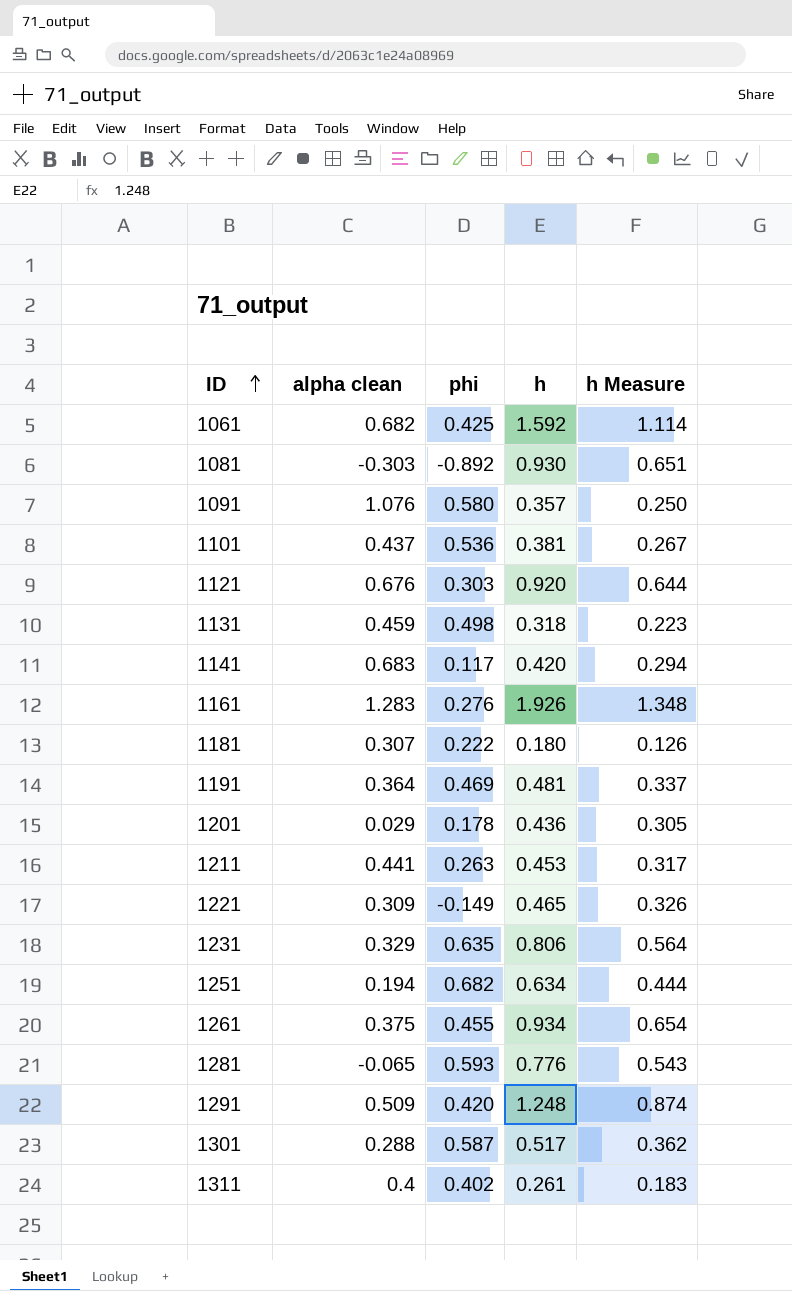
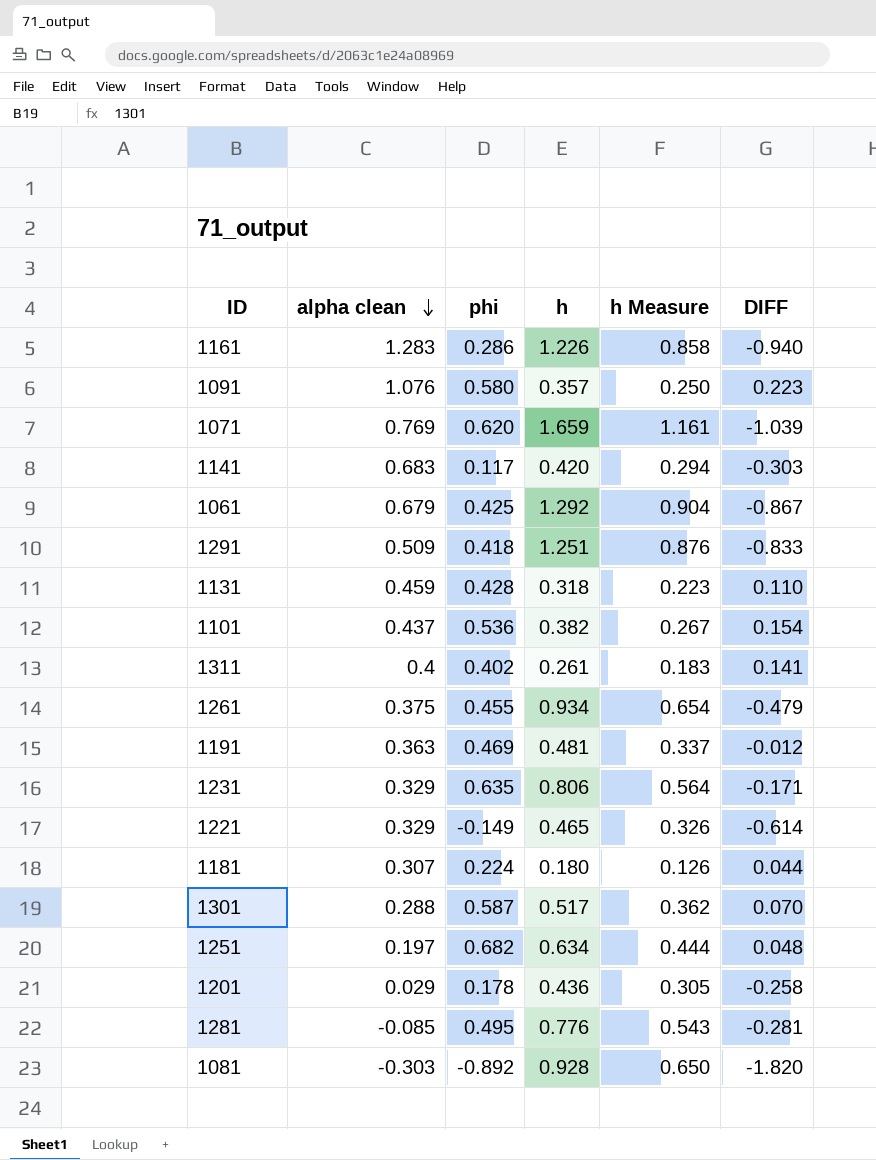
row order: ID ascending -> alpha clean descending
column DIFF | formula: none -> [phi] - [h]
row 1121: 0.676 | 0.303 | 0.920 | 0.644 -> none
row 1211: 0.441 | 0.263 | 0.453 | 0.317 -> none
1161 | phi: 0.276 -> 0.286
1161 | h: 1.926 -> 1.226
1161 | h Measure: 1.348 -> 0.858
row 1071: none -> 0.769 | 0.620 | 1.659 | 1.161 | -1.039
1061 | alpha clean: 0.682 -> 0.679
1061 | h: 1.592 -> 1.292
1061 | h Measure: 1.114 -> 0.904
1291 | phi: 0.420 -> 0.418
1291 | h: 1.248 -> 1.251
1291 | h Measure: 0.874 -> 0.876
1131 | phi: 0.498 -> 0.428
1101 | h: 0.381 -> 0.382
1191 | alpha clean: 0.364 -> 0.363
1221 | alpha clean: 0.309 -> 0.329
1181 | phi: 0.222 -> 0.224
1251 | alpha clean: 0.194 -> 0.197
1281 | alpha clean: -0.065 -> -0.085
1281 | phi: 0.593 -> 0.495
1081 | h: 0.930 -> 0.928
1081 | h Measure: 0.651 -> 0.650

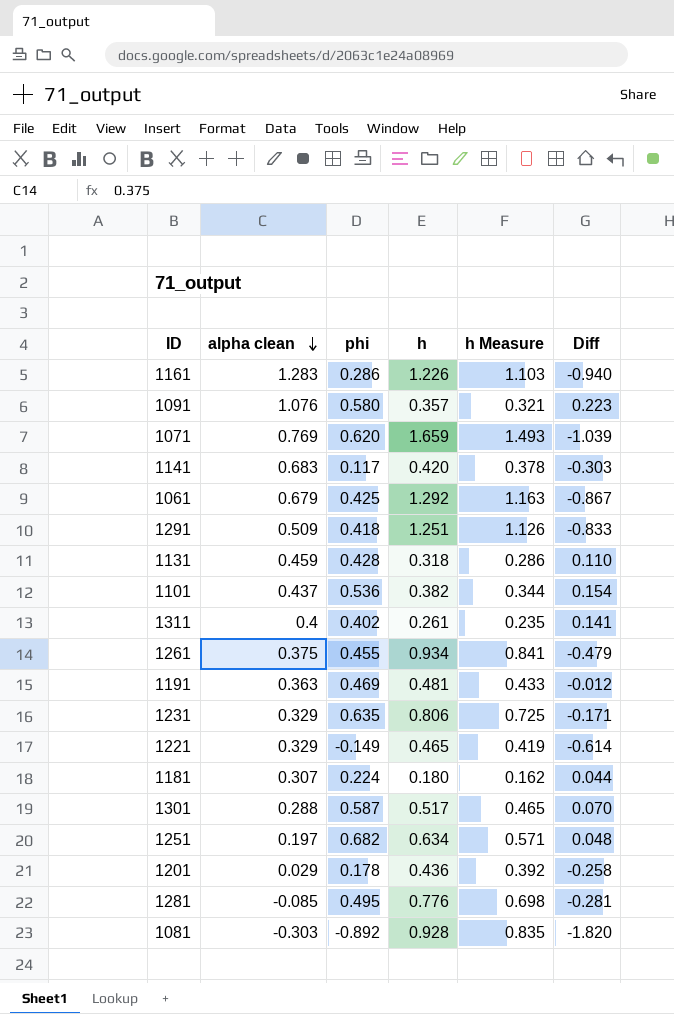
column h Measure | formula: [h] * 0.7 -> [h] * 0.9
column name: DIFF -> Diff

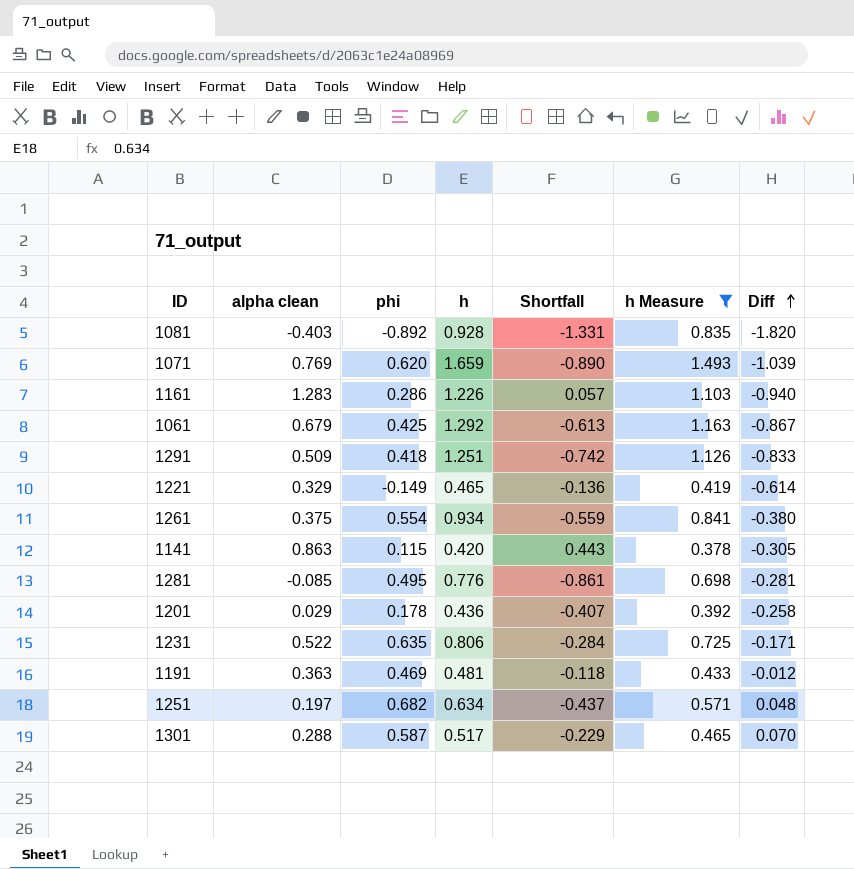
filter: none -> h Measure >= 0.378
row order: alpha clean descending -> Diff ascending
column Shortfall | formula: none -> [alpha clean] - [h]
1081 | alpha clean: -0.303 -> -0.403
1261 | phi: 0.455 -> 0.554
1261 | Diff: -0.479 -> -0.380
1141 | alpha clean: 0.683 -> 0.863
1141 | phi: 0.117 -> 0.115
1141 | Diff: -0.303 -> -0.305
1231 | alpha clean: 0.329 -> 0.522

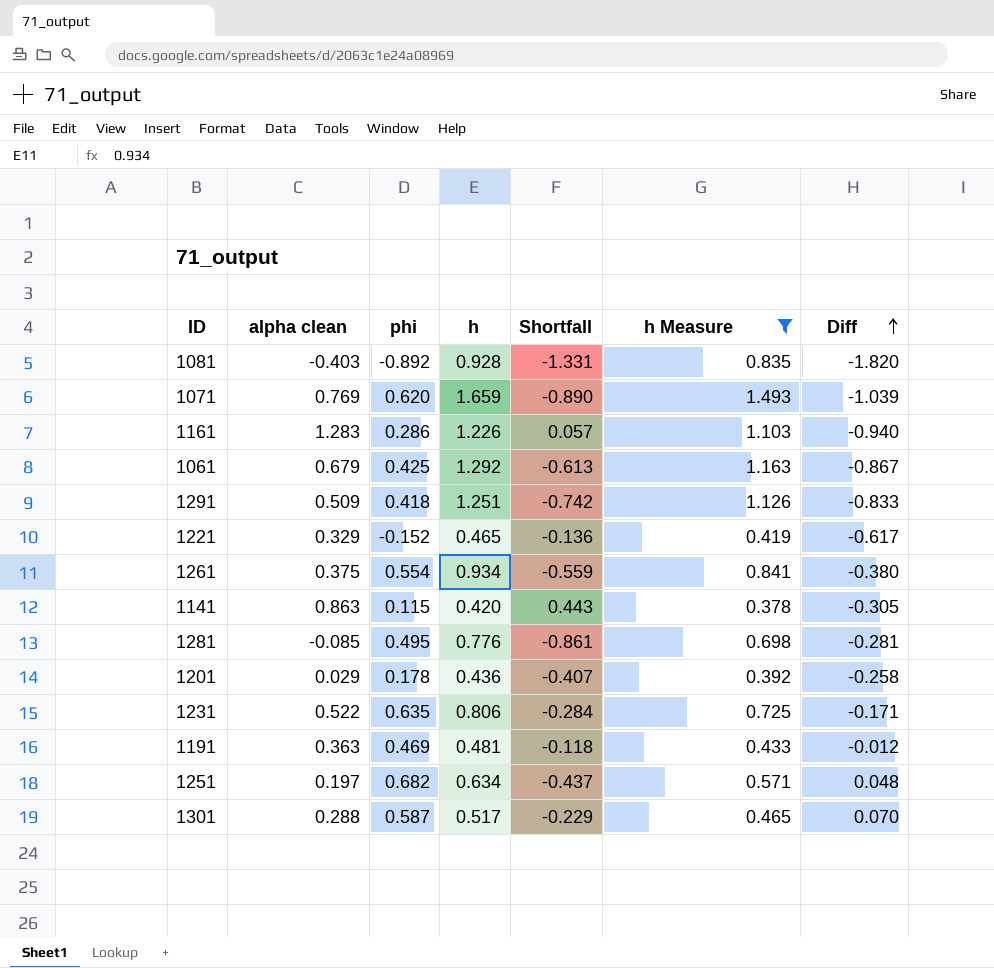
1221 | phi: -0.149 -> -0.152
1221 | Diff: -0.614 -> -0.617

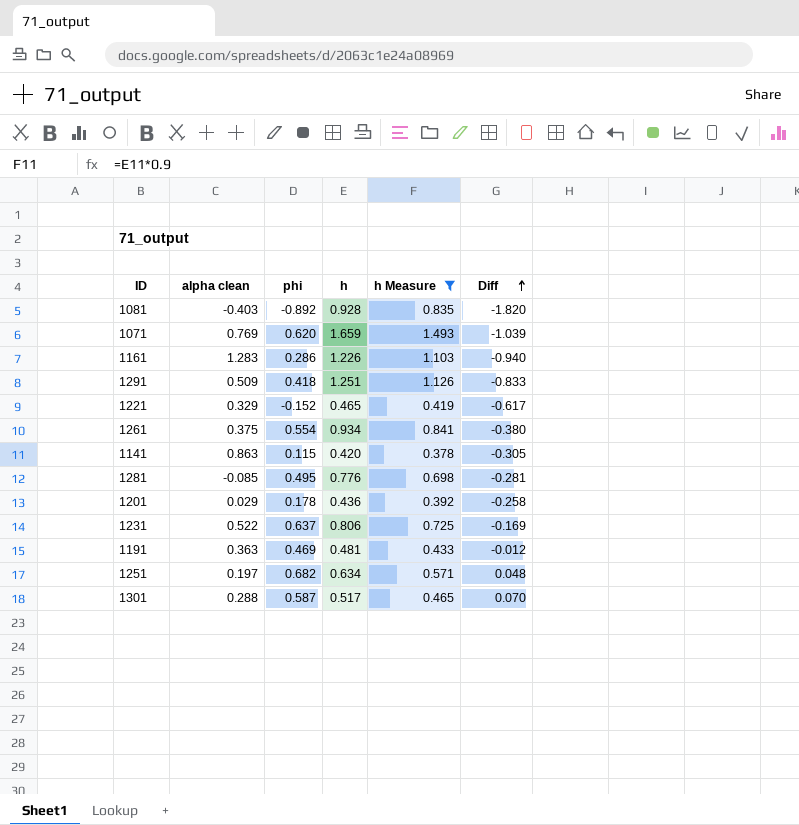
column Shortfall | formula: [alpha clean] - [h] -> none
row 1061: 0.679 | 0.425 | 1.292 | -0.613 | 1.163 | -0.867 -> none
1231 | phi: 0.635 -> 0.637
1231 | Diff: -0.171 -> -0.169

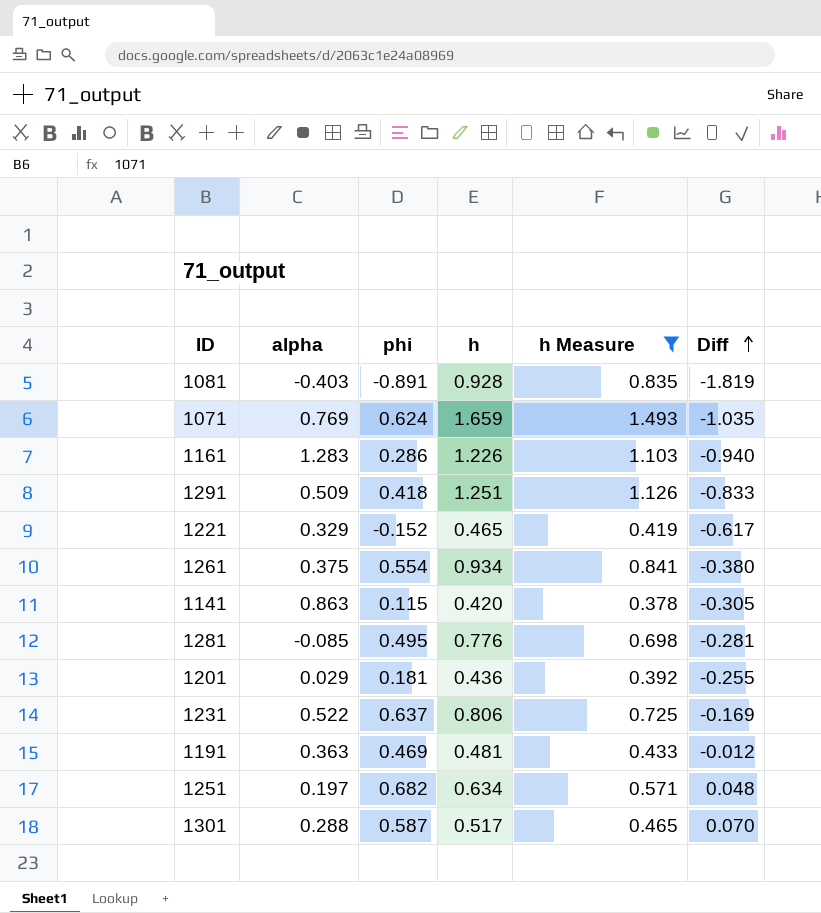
column name: alpha clean -> alpha
1081 | phi: -0.892 -> -0.891
1081 | Diff: -1.820 -> -1.819
1071 | phi: 0.620 -> 0.624
1071 | Diff: -1.039 -> -1.035
1201 | phi: 0.178 -> 0.181
1201 | Diff: -0.258 -> -0.255

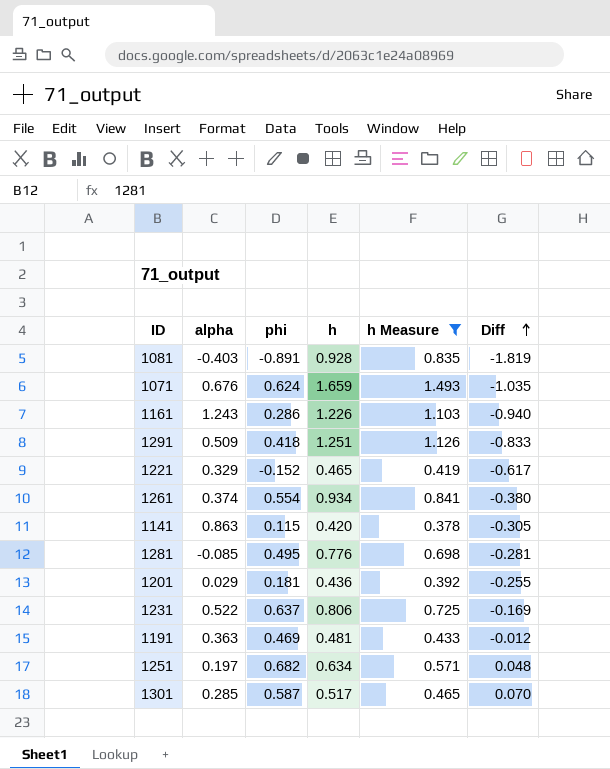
1071 | alpha: 0.769 -> 0.676
1161 | alpha: 1.283 -> 1.243
1261 | alpha: 0.375 -> 0.374
1301 | alpha: 0.288 -> 0.285

